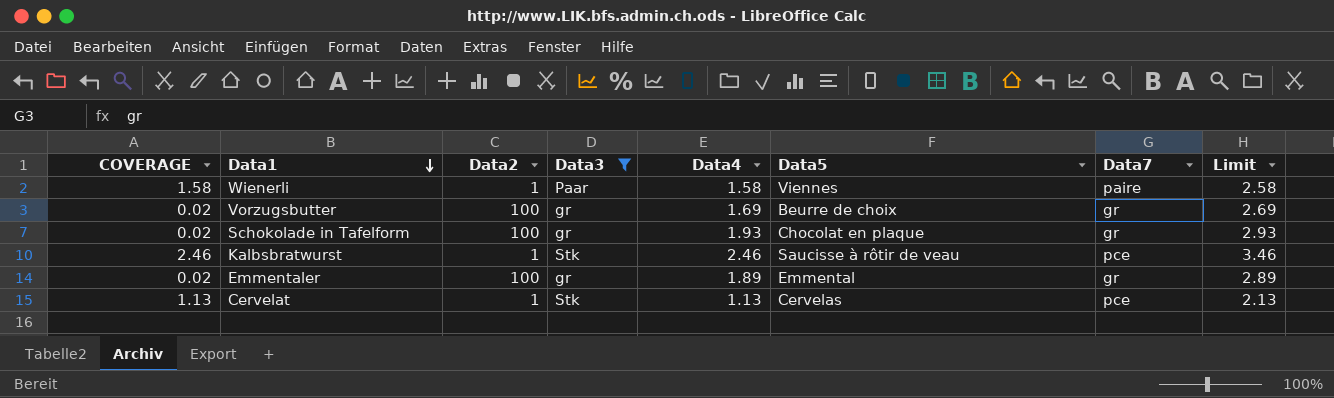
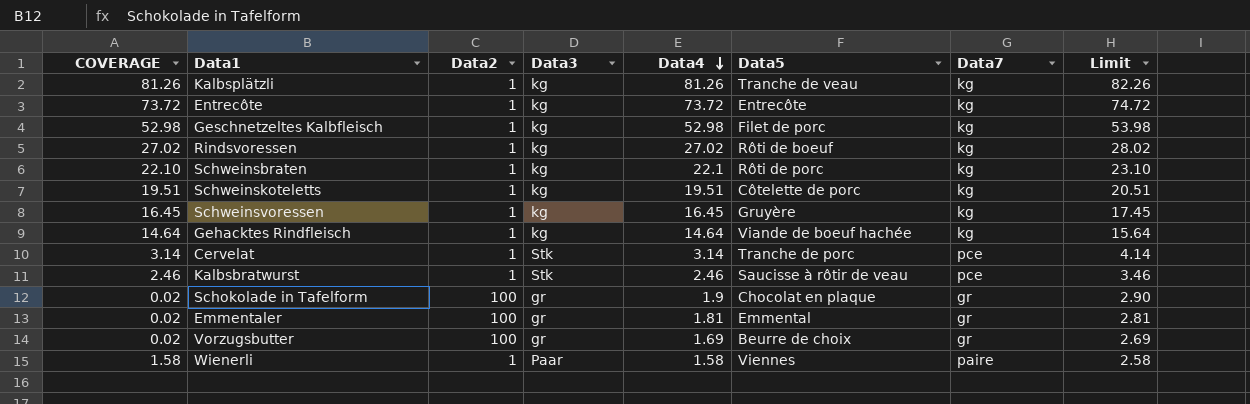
filter: Data3 != kg -> none
row order: Data1 descending -> Data4 descending
Cervelat | COVERAGE: 1.13 -> 3.14
Cervelat | Data4: 1.13 -> 3.14
Cervelat | Data5: Cervelas -> Tranche de porc
Cervelat | Limit: 2.13 -> 4.14
Schokolade in Tafelform | Data4: 1.93 -> 1.9
Schokolade in Tafelform | Limit: 2.93 -> 2.90
Emmentaler | Data4: 1.89 -> 1.81
Emmentaler | Limit: 2.89 -> 2.81

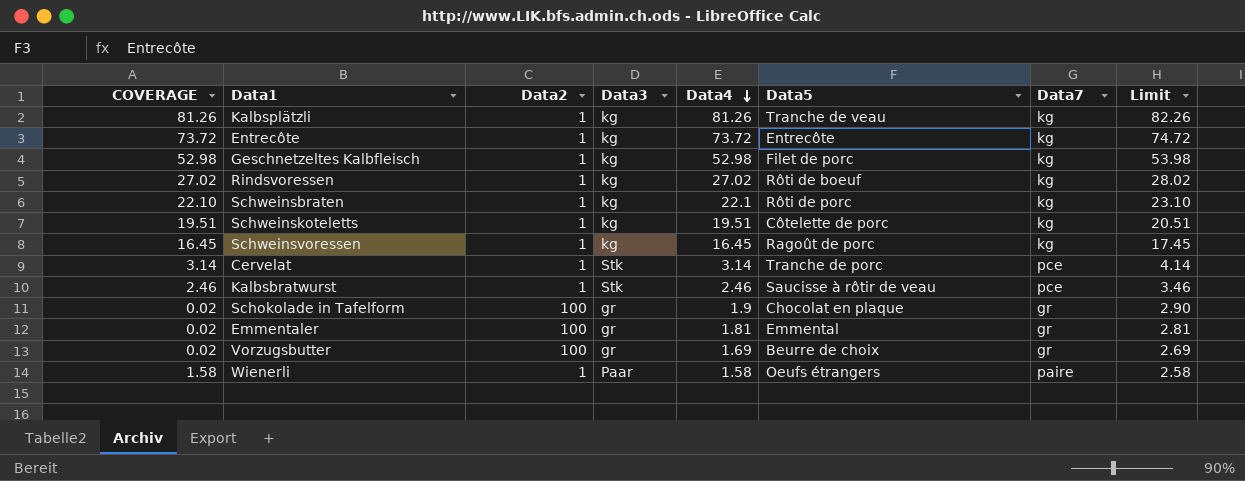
row Gehacktes Rindfleisch: 14.64 | 1 | kg | 14.64 | Viande de boeuf hachée | kg | 15.64 -> none
Schweinsvoressen | Data5: Gruyère -> Ragoût de porc
Wienerli | Data5: Viennes -> Oeufs étrangers

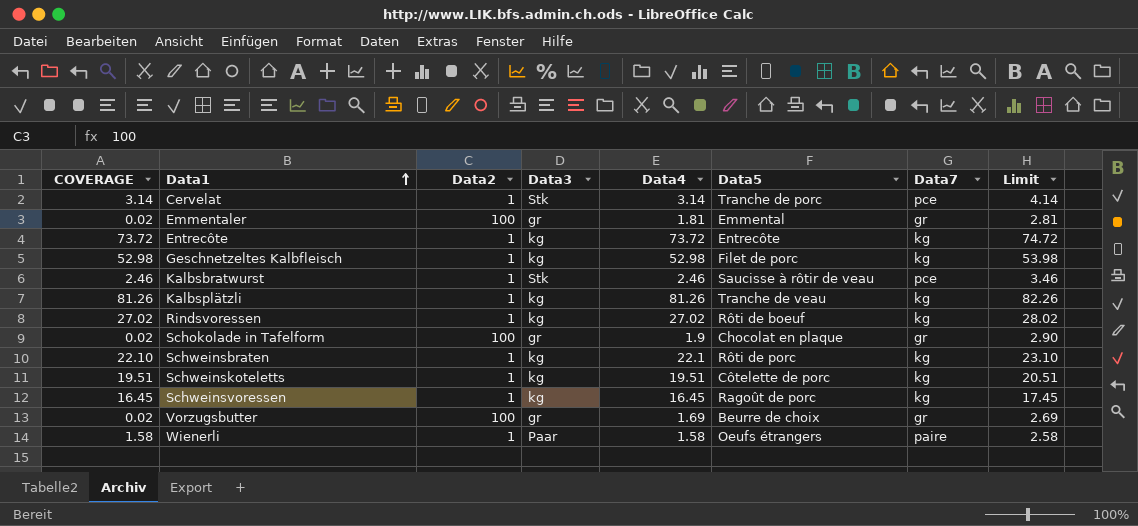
row order: Data4 descending -> Data1 ascending

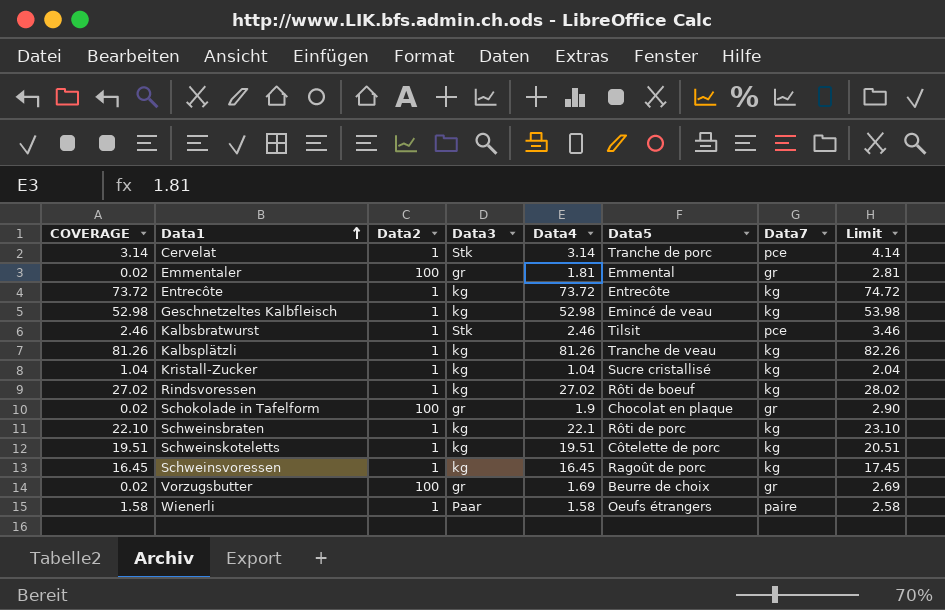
Geschnetzeltes Kalbfleisch | Data5: Filet de porc -> Emincé de veau
Kalbsbratwurst | Data5: Saucisse à rôtir de veau -> Tilsit
row Kristall-Zucker: none -> 1.04 | 1 | kg | 1.04 | Sucre cristallisé | kg | 2.04

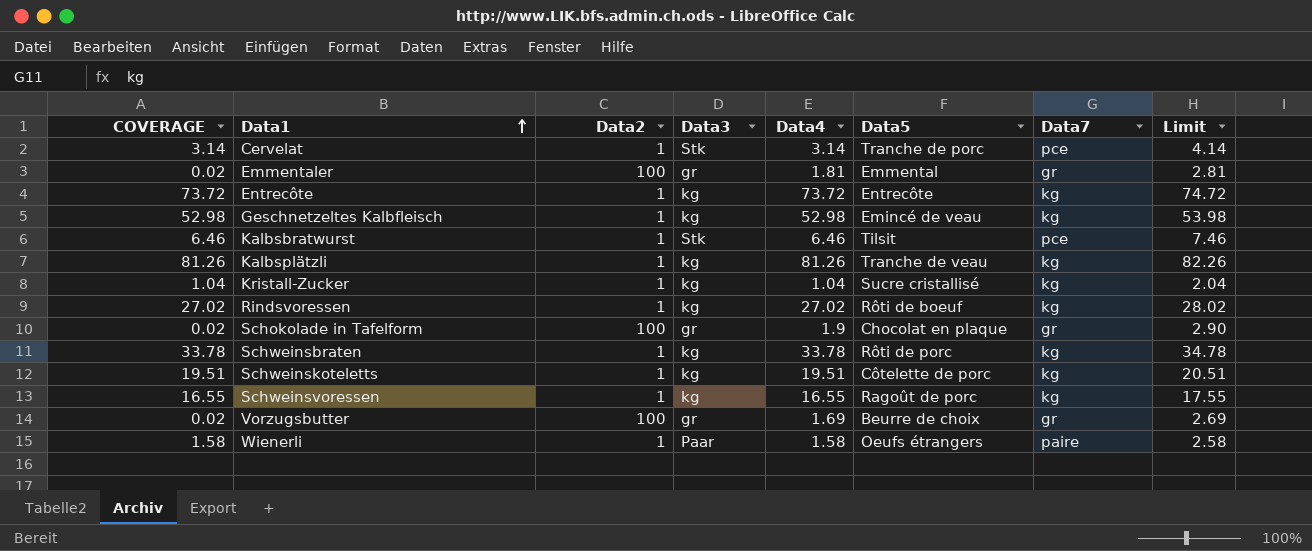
Kalbsbratwurst | COVERAGE: 2.46 -> 6.46
Kalbsbratwurst | Data4: 2.46 -> 6.46
Kalbsbratwurst | Limit: 3.46 -> 7.46
Schweinsbraten | COVERAGE: 22.10 -> 33.78
Schweinsbraten | Data4: 22.1 -> 33.78
Schweinsbraten | Limit: 23.10 -> 34.78
Schweinsvoressen | COVERAGE: 16.45 -> 16.55
Schweinsvoressen | Data4: 16.45 -> 16.55
Schweinsvoressen | Limit: 17.45 -> 17.55

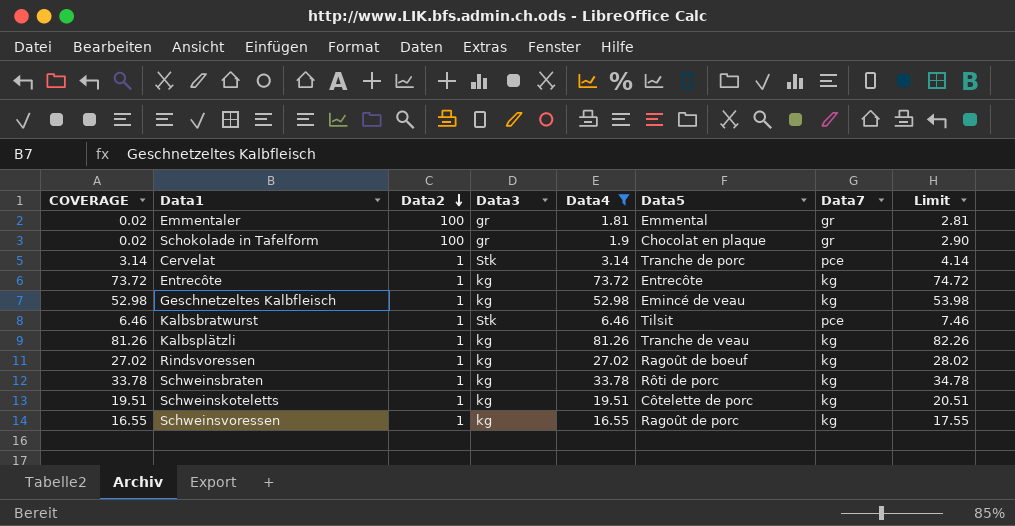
filter: none -> Data4 >= 1.81
row order: Data1 ascending -> Data2 descending
Rindsvoressen | Data5: Rôti de boeuf -> Ragoût de boeuf

